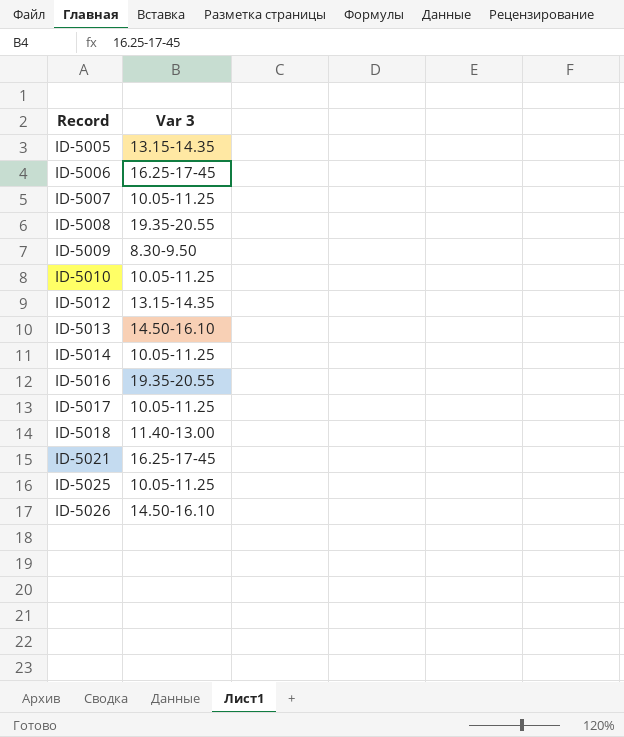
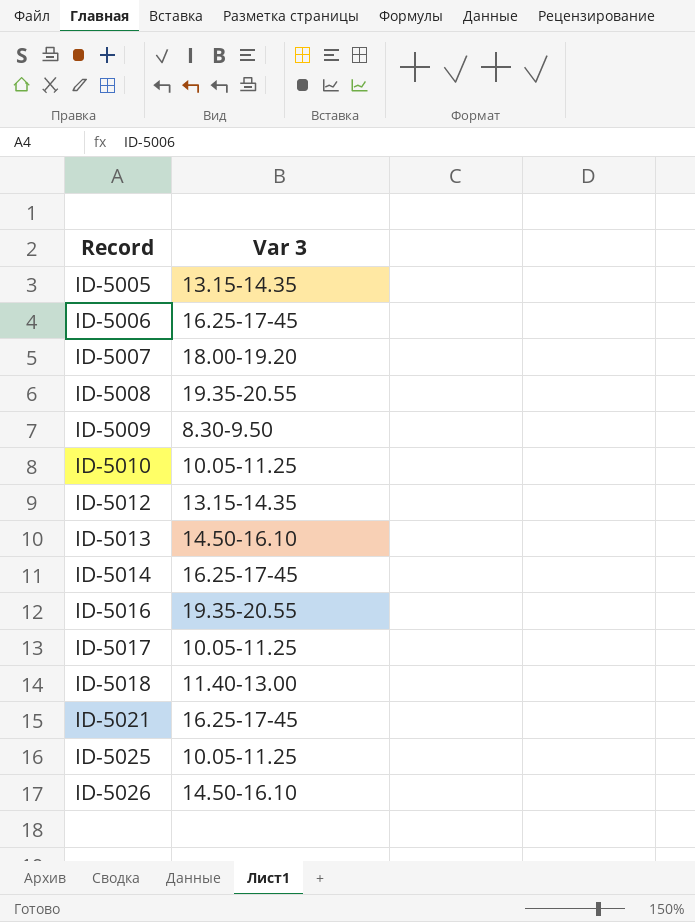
ID-5007 | Var 3: 10.05-11.25 -> 18.00-19.20
ID-5014 | Var 3: 10.05-11.25 -> 16.25-17-45

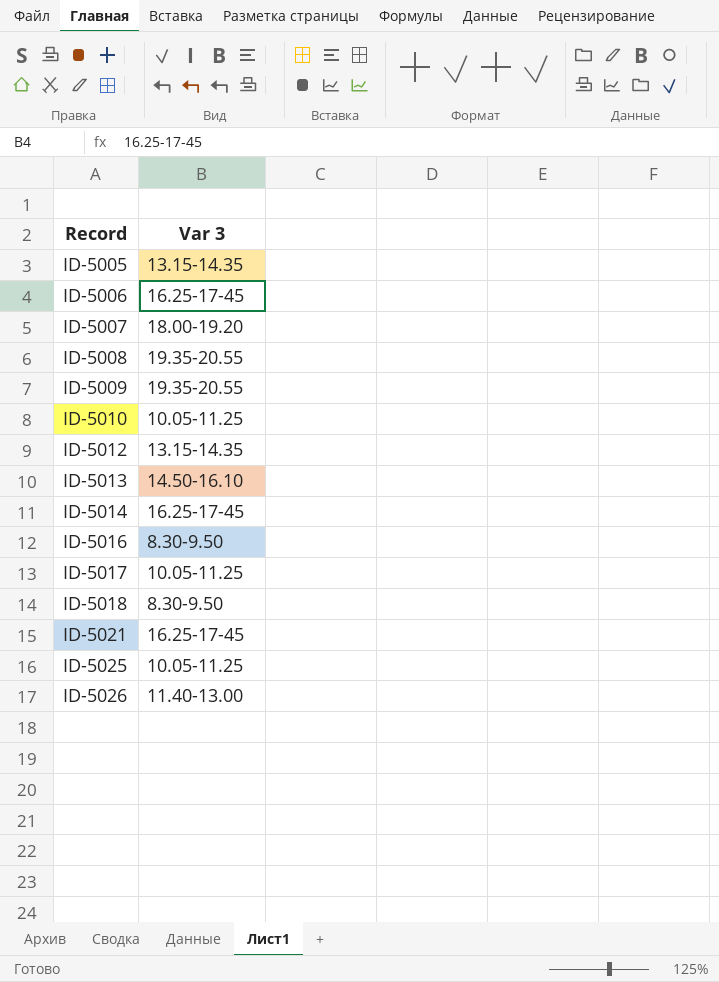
ID-5009 | Var 3: 8.30-9.50 -> 19.35-20.55
ID-5016 | Var 3: 19.35-20.55 -> 8.30-9.50
ID-5018 | Var 3: 11.40-13.00 -> 8.30-9.50
ID-5026 | Var 3: 14.50-16.10 -> 11.40-13.00

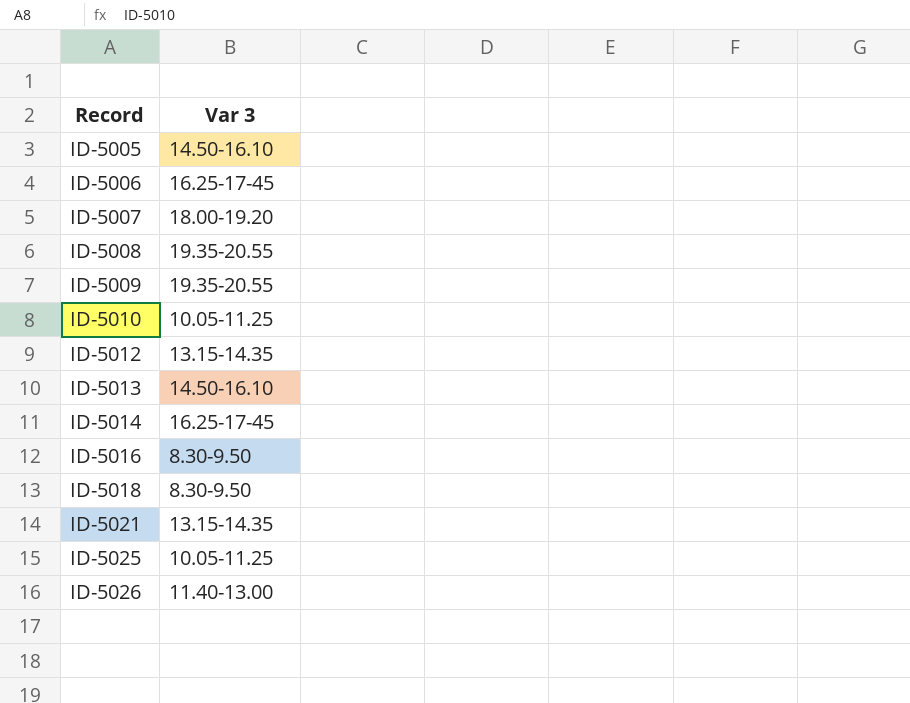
row ID-5017: 10.05-11.25 -> none
ID-5005 | Var 3: 13.15-14.35 -> 14.50-16.10
ID-5021 | Var 3: 16.25-17-45 -> 13.15-14.35

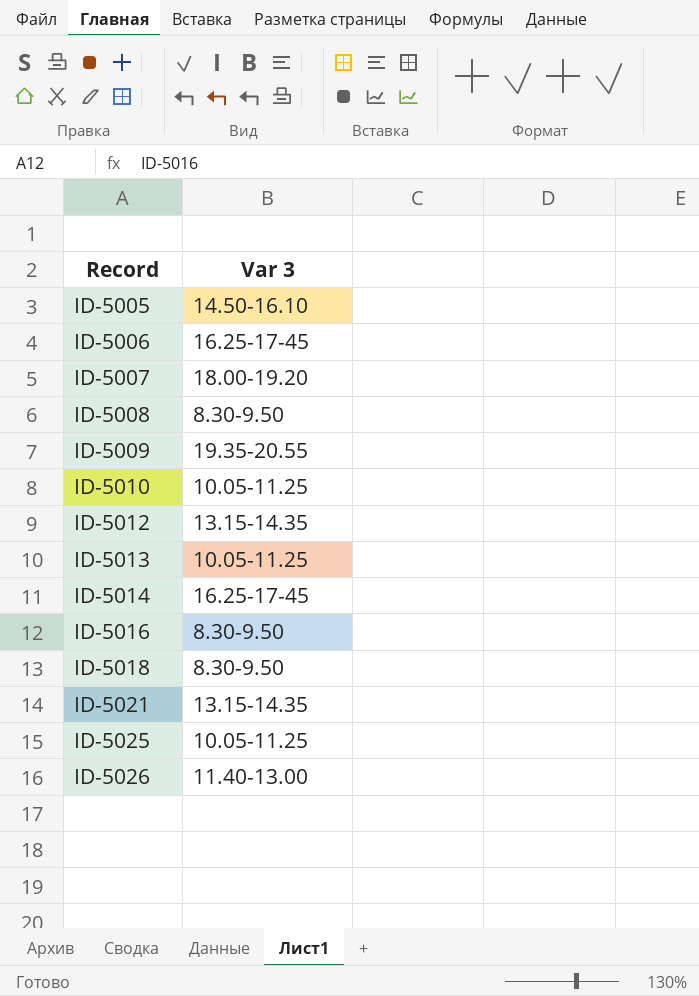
ID-5008 | Var 3: 19.35-20.55 -> 8.30-9.50
ID-5013 | Var 3: 14.50-16.10 -> 10.05-11.25

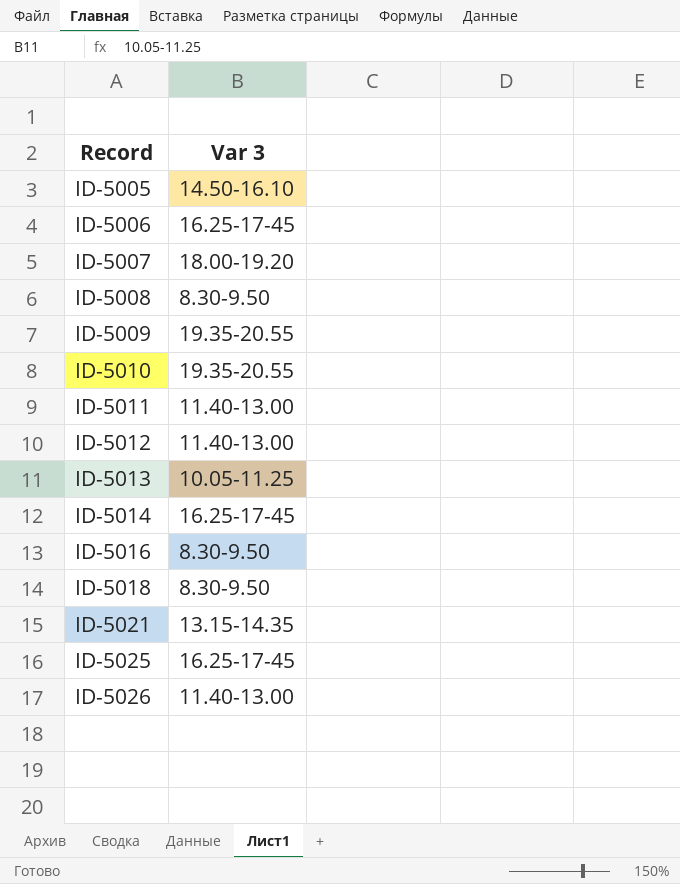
ID-5010 | Var 3: 10.05-11.25 -> 19.35-20.55
row ID-5011: none -> 11.40-13.00
ID-5012 | Var 3: 13.15-14.35 -> 11.40-13.00
ID-5025 | Var 3: 10.05-11.25 -> 16.25-17-45

